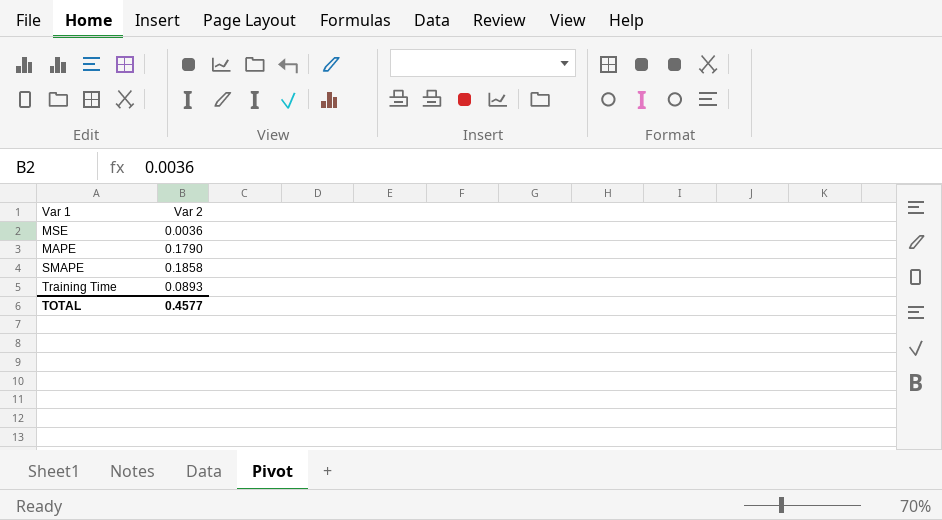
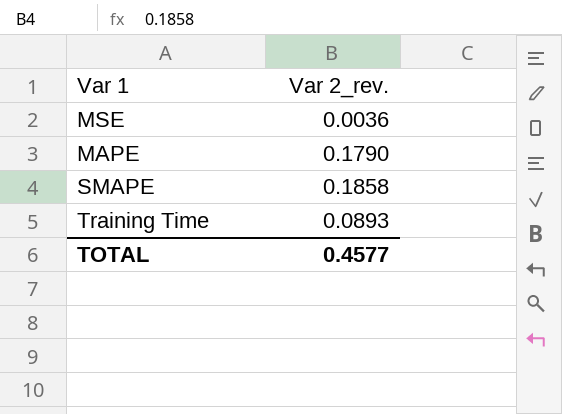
column name: Var 2 -> Var 2_rev.

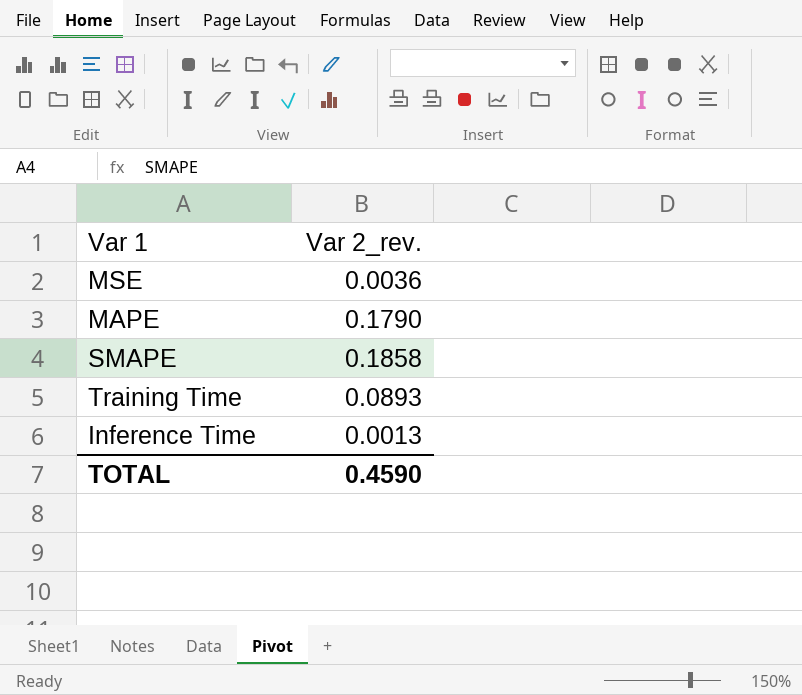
row Inference Time: none -> 0.0013
TOTAL | Var 2_rev.: 0.4577 -> 0.4590

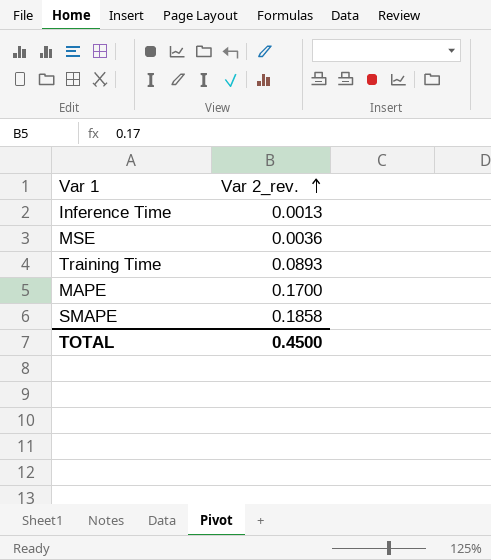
row order: none -> Var 2_rev. ascending
MAPE | Var 2_rev.: 0.1790 -> 0.1700
TOTAL | Var 2_rev.: 0.4590 -> 0.4500

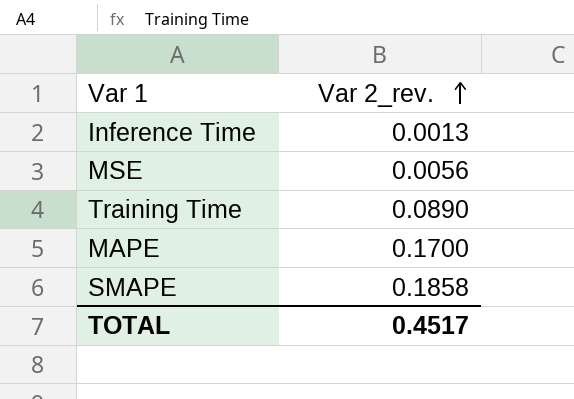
MSE | Var 2_rev.: 0.0036 -> 0.0056
Training Time | Var 2_rev.: 0.0893 -> 0.0890
TOTAL | Var 2_rev.: 0.4500 -> 0.4517

